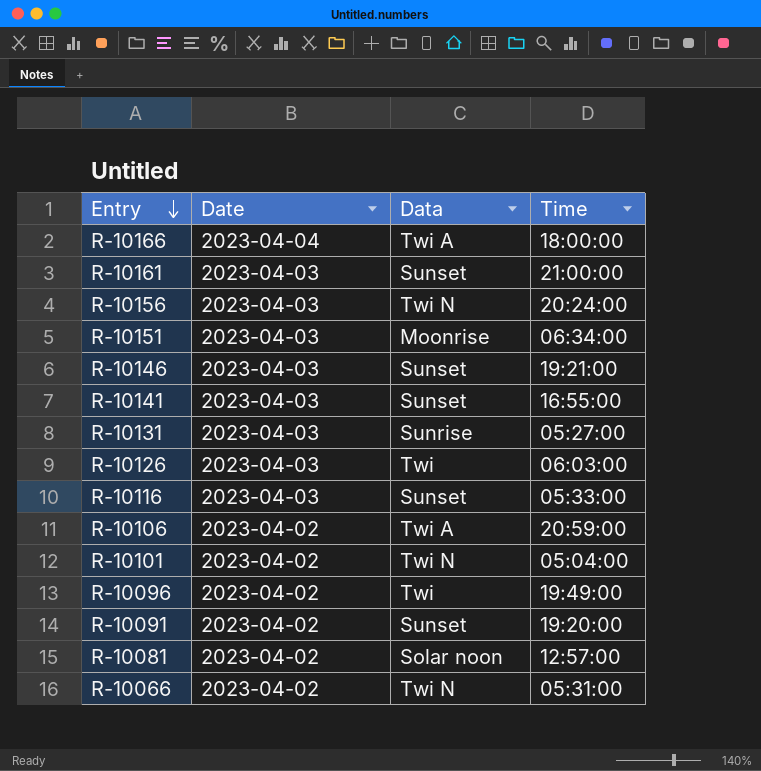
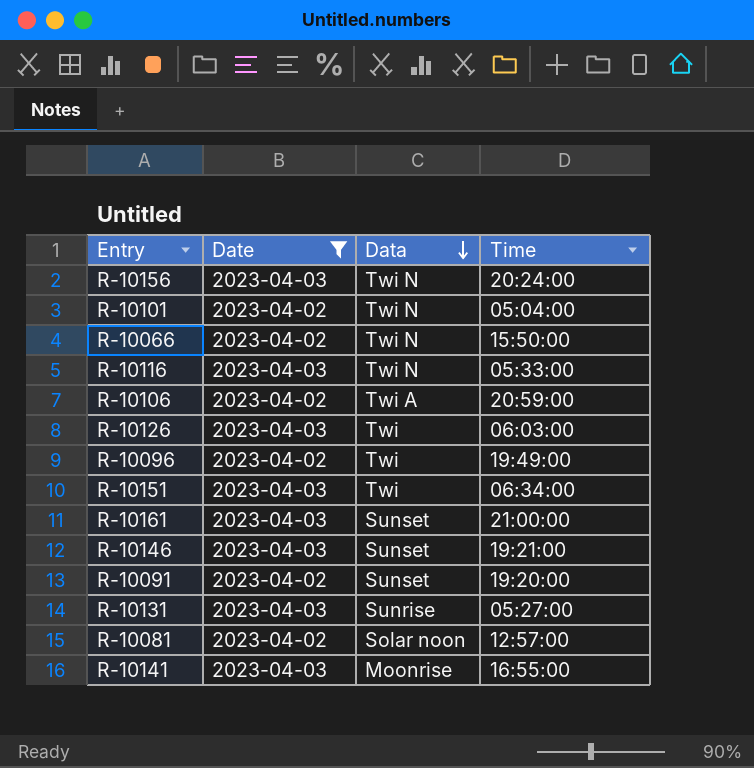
filter: none -> Date != 2023-04-04
row order: Entry descending -> Data descending
R-10066 | Time: 05:31:00 -> 15:50:00
R-10116 | Data: Sunset -> Twi N
R-10151 | Data: Moonrise -> Twi
R-10141 | Data: Sunset -> Moonrise

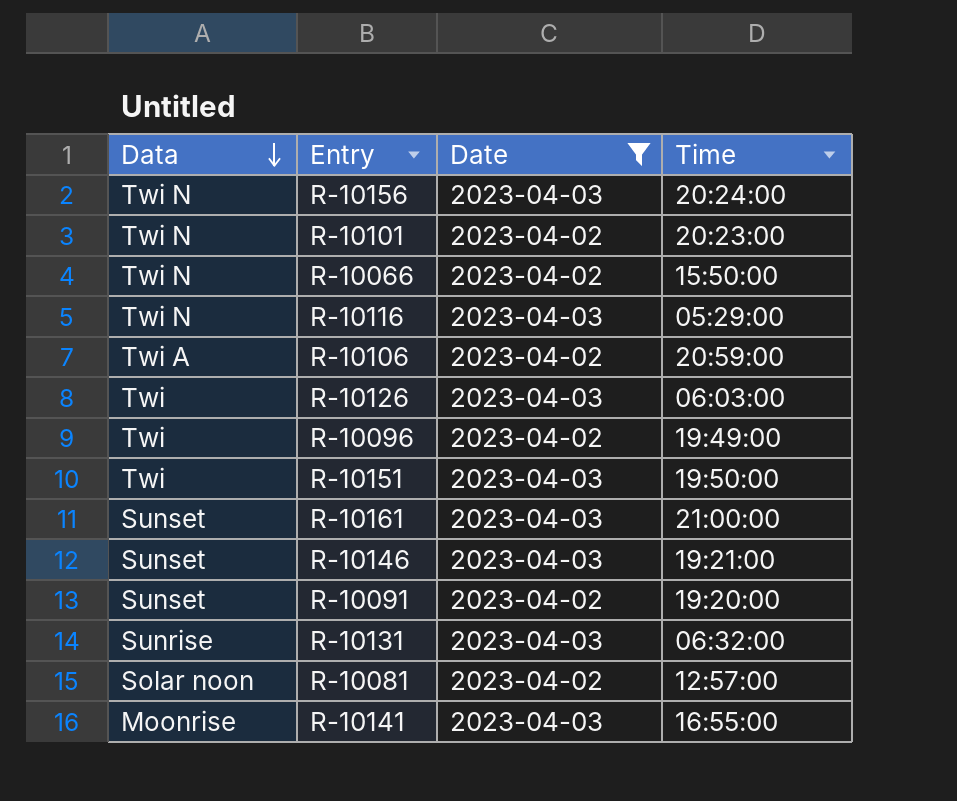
column Data | position: 3 -> 1
R-10101 | Time: 05:04:00 -> 20:23:00
R-10116 | Time: 05:33:00 -> 05:29:00
R-10151 | Time: 06:34:00 -> 19:50:00
R-10131 | Time: 05:27:00 -> 06:32:00

